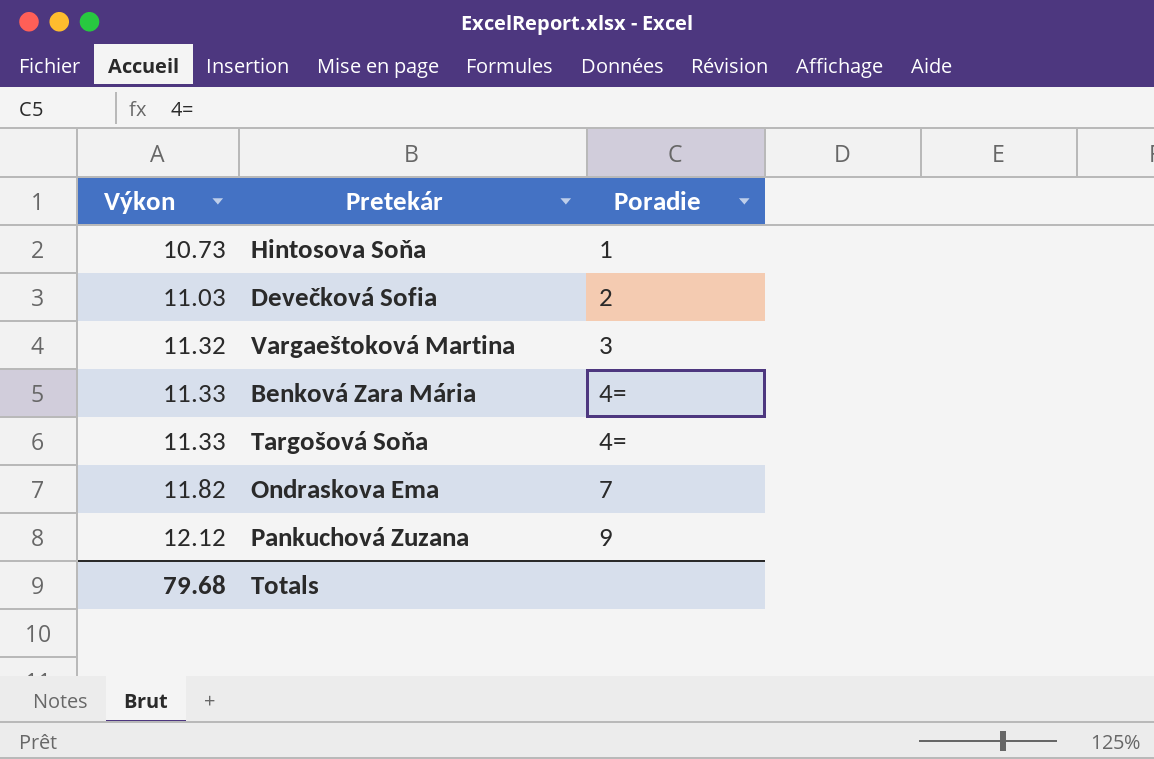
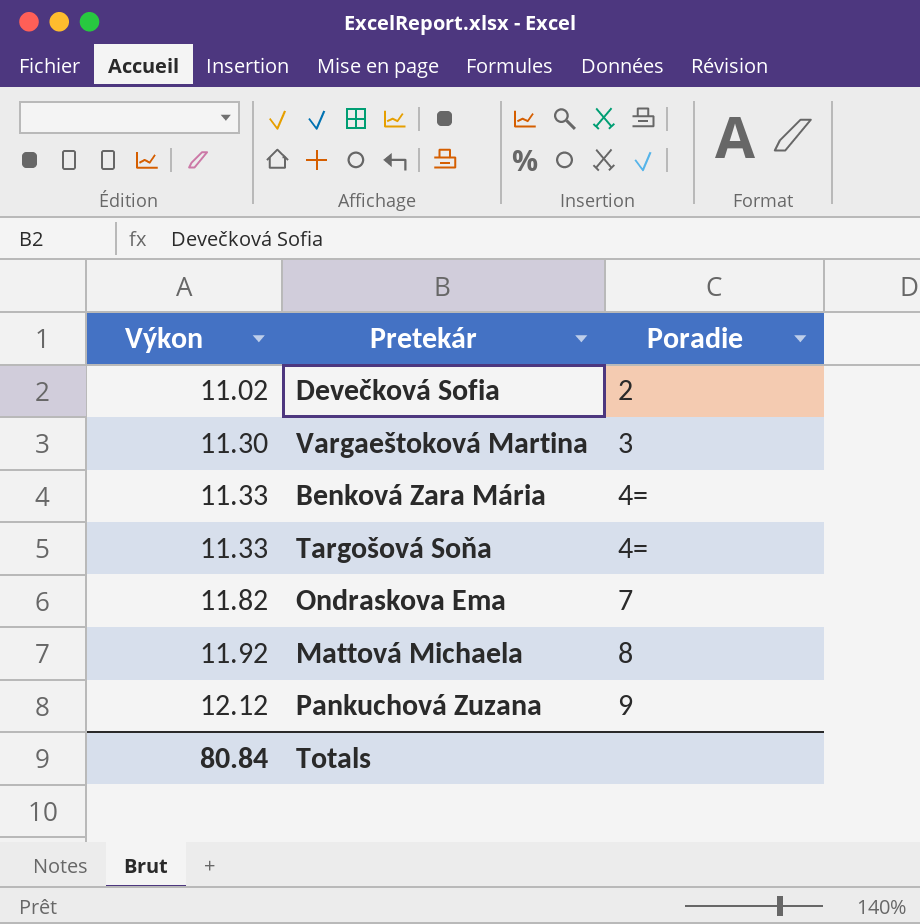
row Hintosova Soňa: 10.73 | 1 -> none
Devečková Sofia | Výkon: 11.03 -> 11.02
Vargaeštoková Martina | Výkon: 11.32 -> 11.30
row Mattová Michaela: none -> 11.92 | 8
Totals | Výkon: 79.68 -> 80.84

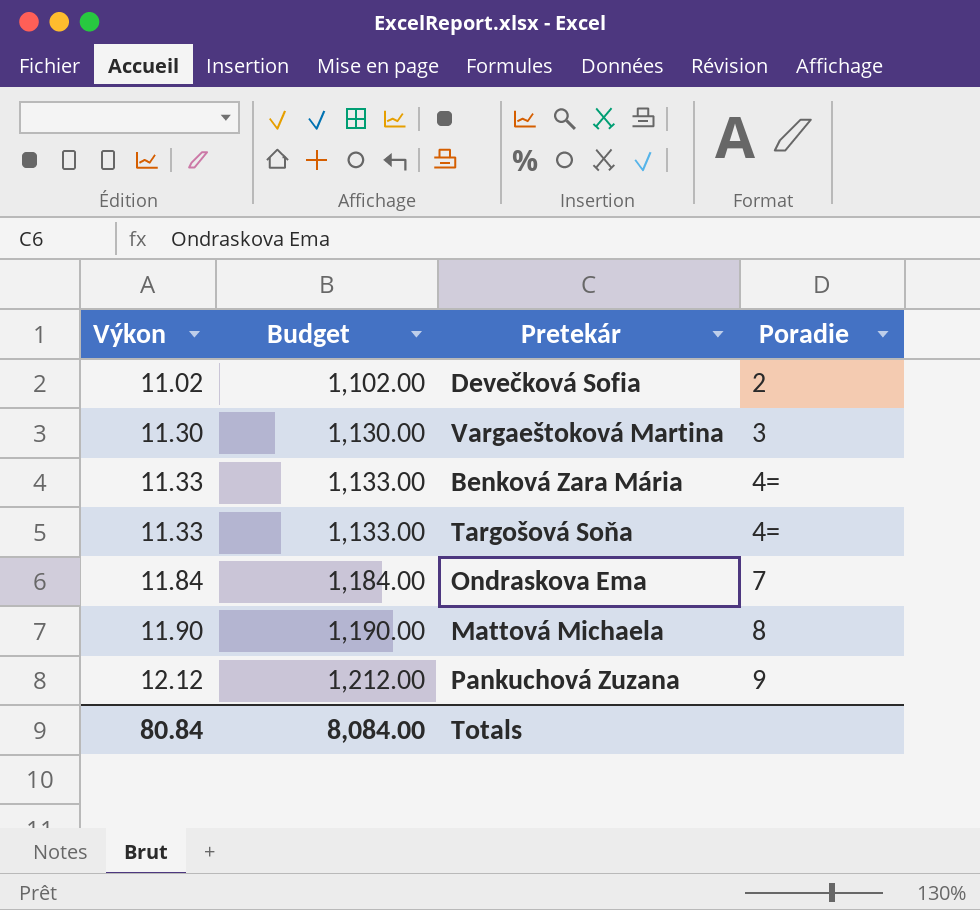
column Budget | formula: none -> [Výkon] * 100
Ondraskova Ema | Výkon: 11.82 -> 11.84
Mattová Michaela | Výkon: 11.92 -> 11.90

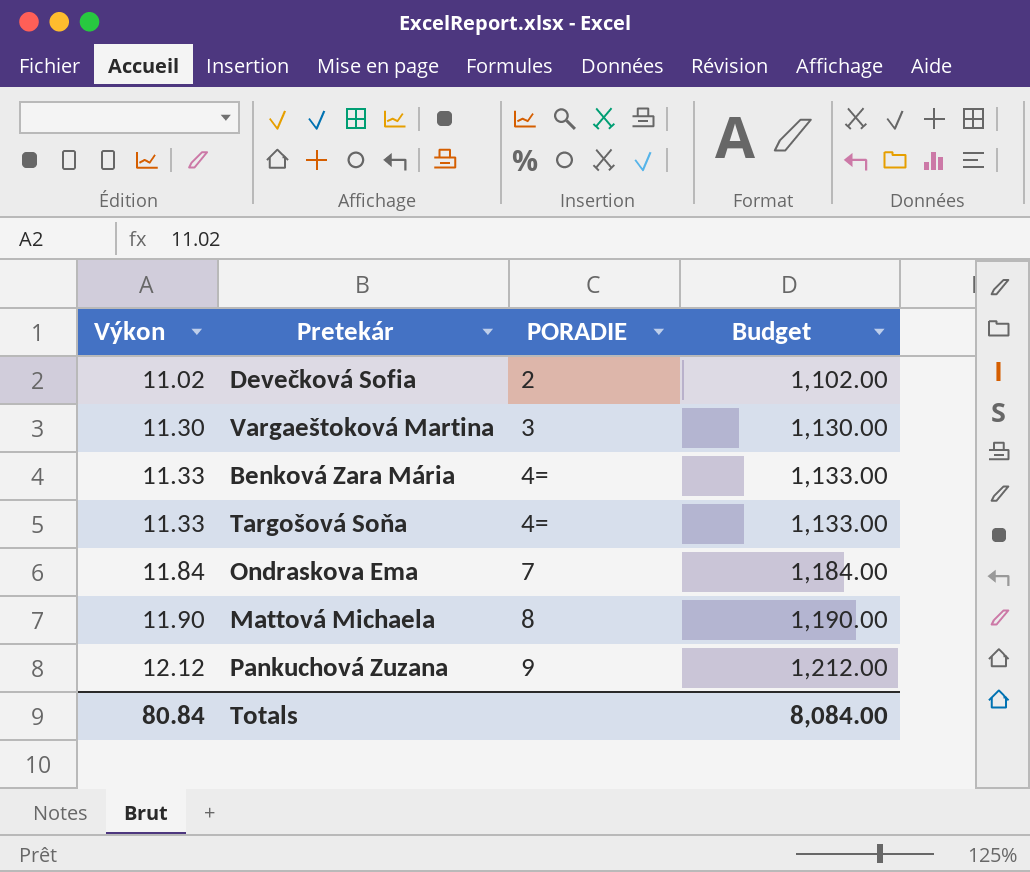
column name: Poradie -> PORADIE
column Budget | position: 2 -> 4

